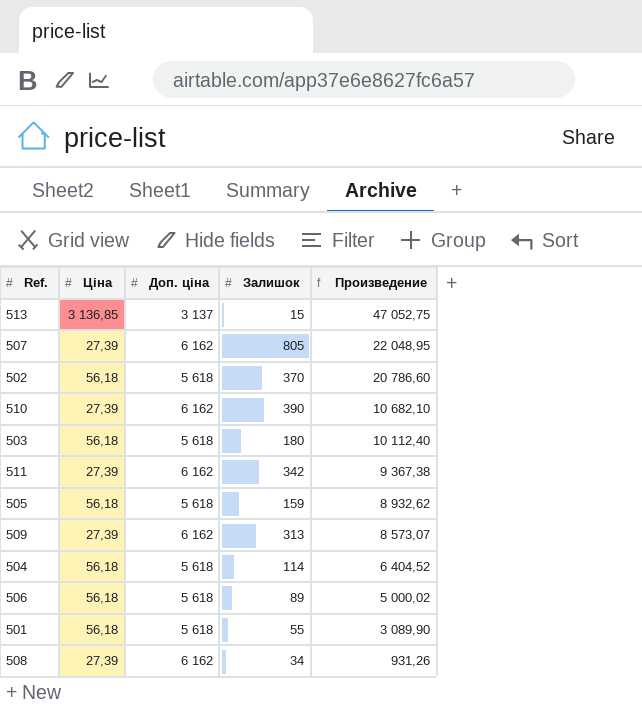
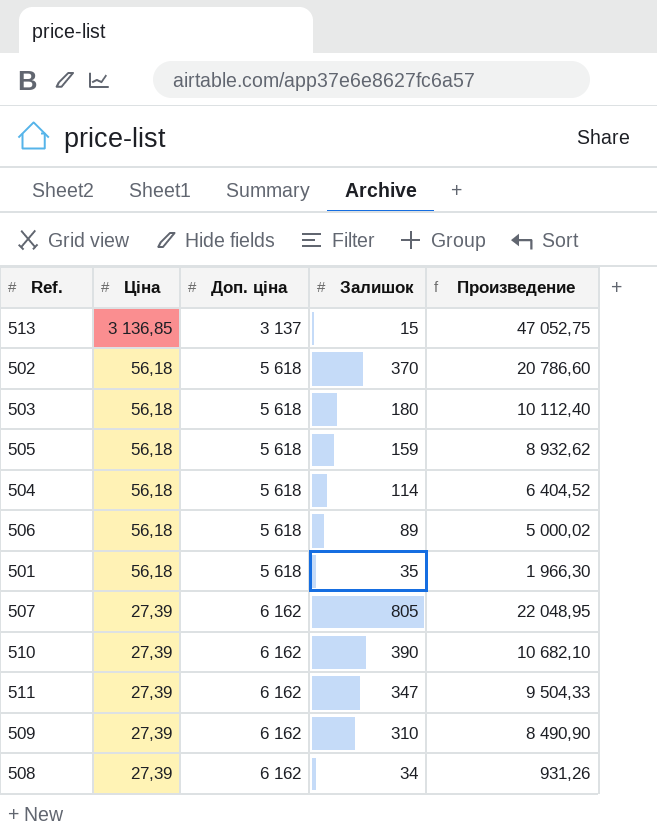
row order: Произведение descending -> Ціна descending
501 | Залишок: 55 -> 35
501 | Произведение: 3 089,90 -> 1 966,30
511 | Залишок: 342 -> 347
511 | Произведение: 9 367,38 -> 9 504,33
509 | Залишок: 313 -> 310
509 | Произведение: 8 573,07 -> 8 490,90

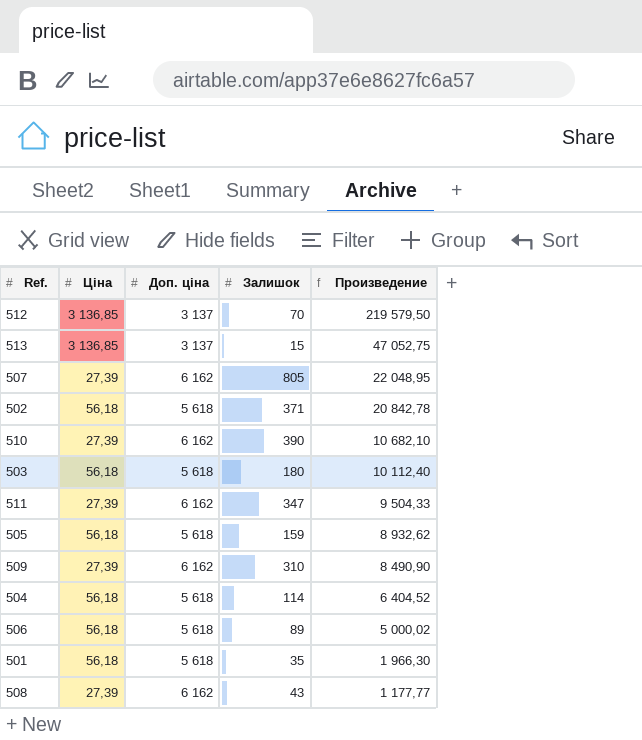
row order: Ціна descending -> Произведение descending
row 512: none -> 3 136,85 | 3 137 | 70 | 219 579,50
502 | Залишок: 370 -> 371
502 | Произведение: 20 786,60 -> 20 842,78
508 | Залишок: 34 -> 43
508 | Произведение: 931,26 -> 1 177,77

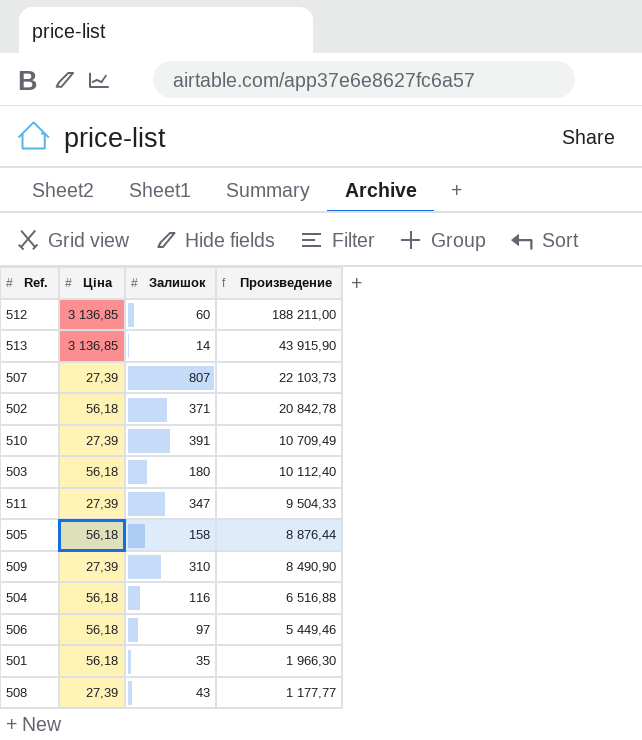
column Доп. ціна | position: 3 -> none
512 | Залишок: 70 -> 60
512 | Произведение: 219 579,50 -> 188 211,00
513 | Залишок: 15 -> 14
513 | Произведение: 47 052,75 -> 43 915,90
507 | Залишок: 805 -> 807
507 | Произведение: 22 048,95 -> 22 103,73
510 | Залишок: 390 -> 391
510 | Произведение: 10 682,10 -> 10 709,49
505 | Залишок: 159 -> 158
505 | Произведение: 8 932,62 -> 8 876,44
504 | Залишок: 114 -> 116
504 | Произведение: 6 404,52 -> 6 516,88
506 | Залишок: 89 -> 97
506 | Произведение: 5 000,02 -> 5 449,46

